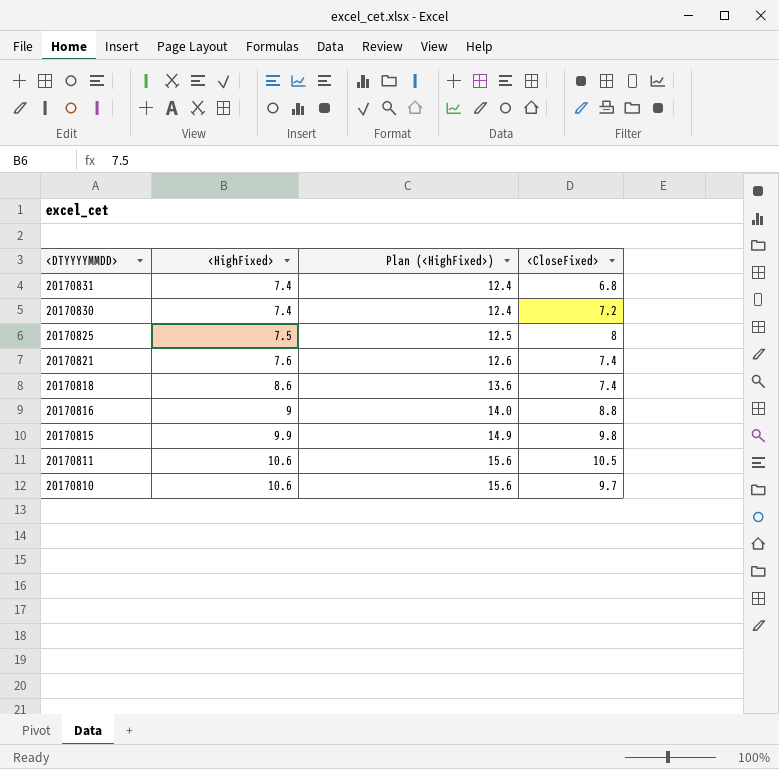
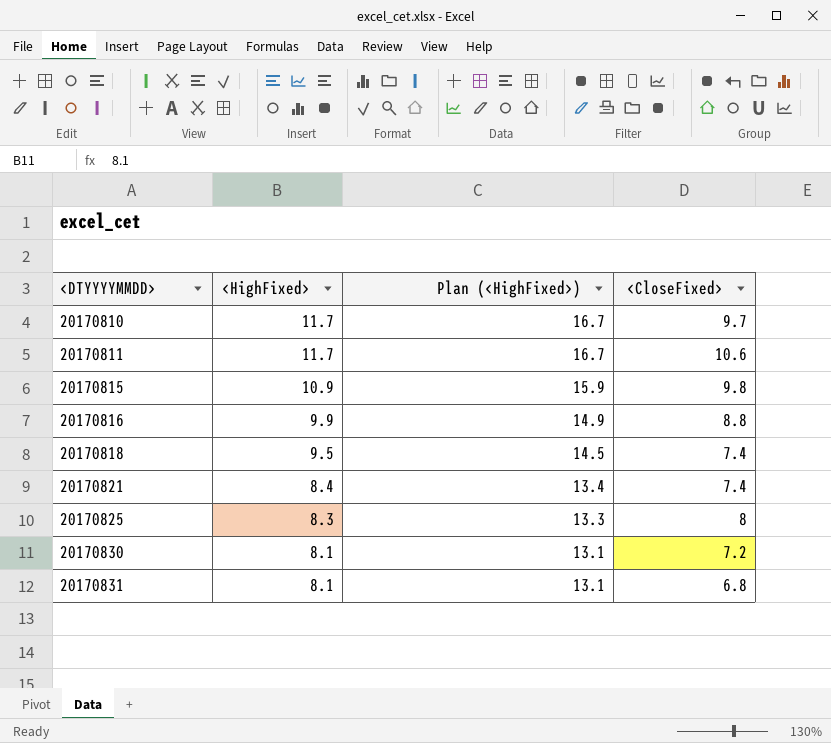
row order: <DTYYYYMMDD> descending -> <DTYYYYMMDD> ascending
20170810 | <HighFixed>: 10.6 -> 11.7
20170810 | Plan (<HighFixed>): 15.6 -> 16.7
20170811 | <HighFixed>: 10.6 -> 11.7
20170811 | Plan (<HighFixed>): 15.6 -> 16.7
20170811 | <CloseFixed>: 10.5 -> 10.6
20170815 | <HighFixed>: 9.9 -> 10.9
20170815 | Plan (<HighFixed>): 14.9 -> 15.9
20170816 | <HighFixed>: 9 -> 9.9
20170816 | Plan (<HighFixed>): 14.0 -> 14.9
20170818 | <HighFixed>: 8.6 -> 9.5
20170818 | Plan (<HighFixed>): 13.6 -> 14.5
20170821 | <HighFixed>: 7.6 -> 8.4
20170821 | Plan (<HighFixed>): 12.6 -> 13.4
20170825 | <HighFixed>: 7.5 -> 8.3
20170825 | Plan (<HighFixed>): 12.5 -> 13.3
20170830 | <HighFixed>: 7.4 -> 8.1
20170830 | Plan (<HighFixed>): 12.4 -> 13.1
20170831 | <HighFixed>: 7.4 -> 8.1
20170831 | Plan (<HighFixed>): 12.4 -> 13.1

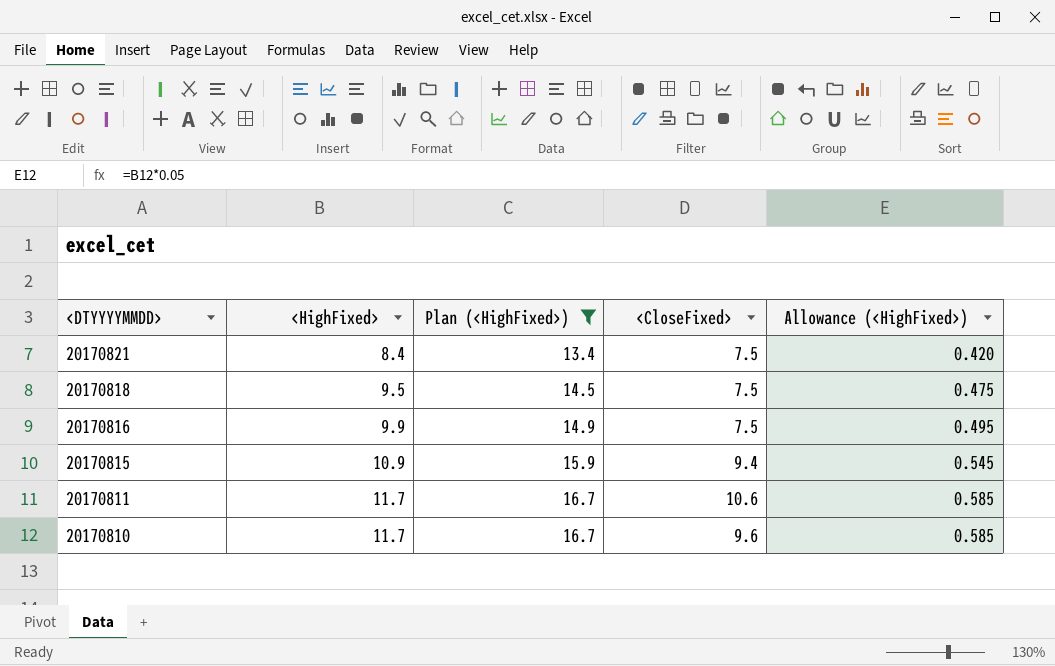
filter: none -> Plan (<HighFixed>) >= 13.4
row order: <DTYYYYMMDD> ascending -> <DTYYYYMMDD> descending
column Allowance (<HighFixed>) | formula: none -> [<HighFixed>] * 0.05
20170821 | <CloseFixed>: 7.4 -> 7.5
20170818 | <CloseFixed>: 7.4 -> 7.5
20170816 | <CloseFixed>: 8.8 -> 7.5
20170815 | <CloseFixed>: 9.8 -> 9.4
20170810 | <CloseFixed>: 9.7 -> 9.6

